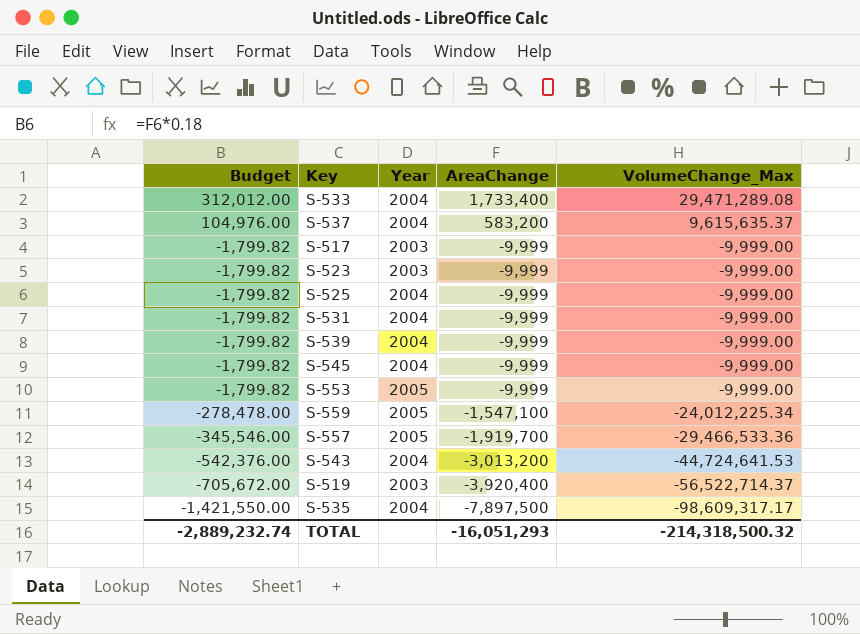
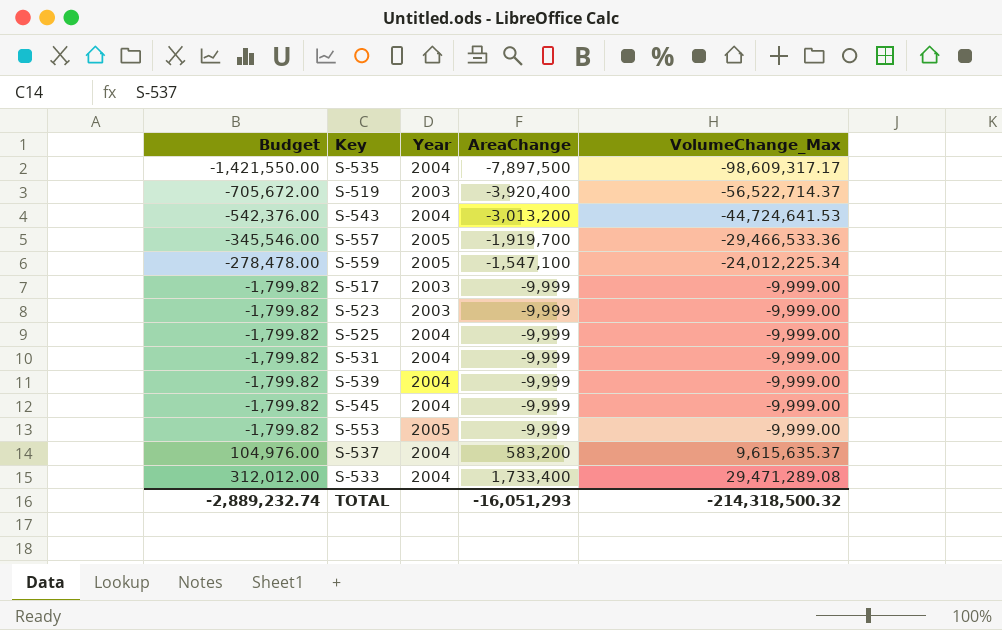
row order: Budget descending -> Budget ascending

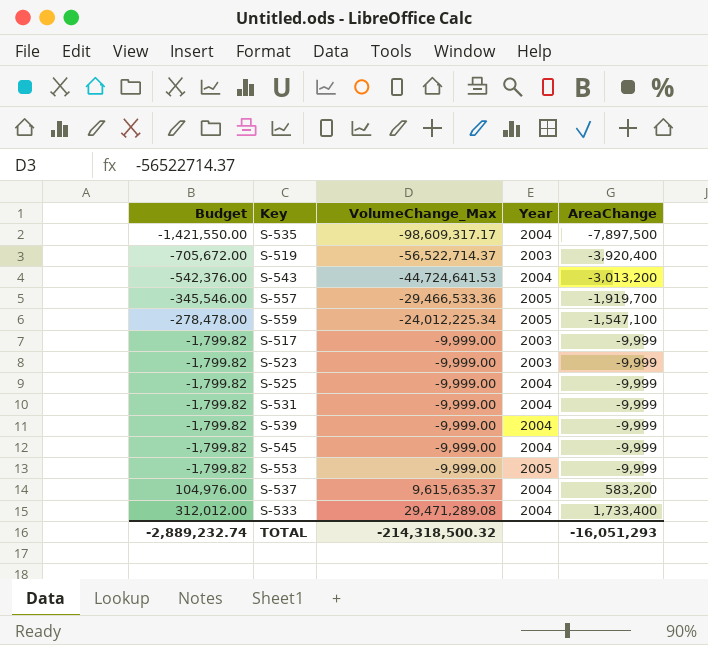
column VolumeChange_Max | position: 5 -> 3

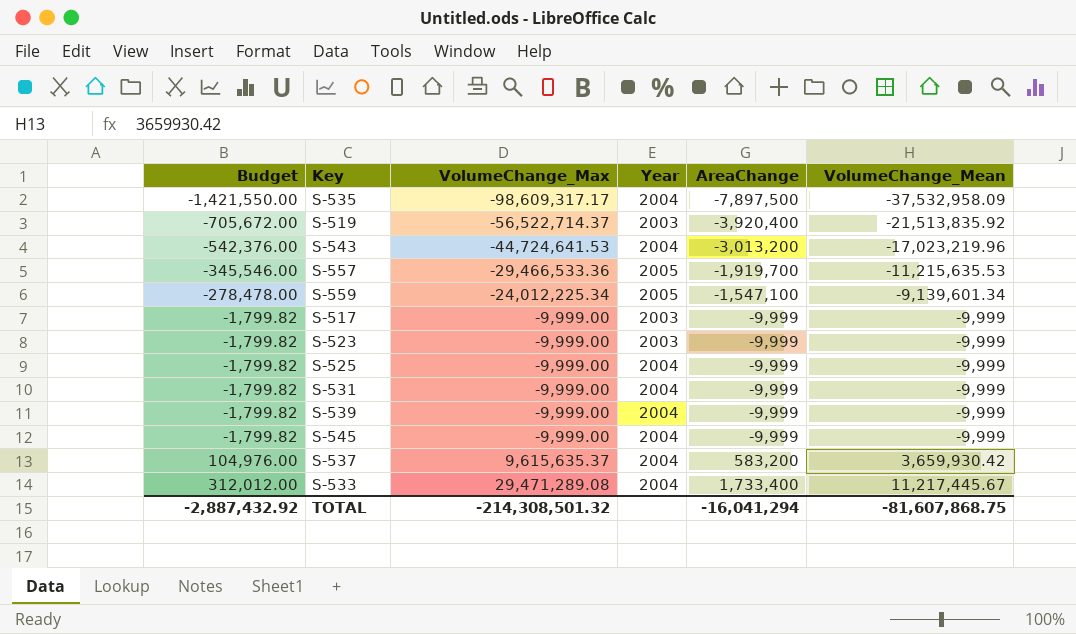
column VolumeChange_Mean | position: none -> 6
row S-553: -1,799.82 | -9,999.00 | 2005 | -9,999 -> none
TOTAL | Budget: -2,889,232.74 -> -2,887,432.92
TOTAL | VolumeChange_Max: -214,318,500.32 -> -214,308,501.32
TOTAL | AreaChange: -16,051,293 -> -16,041,294

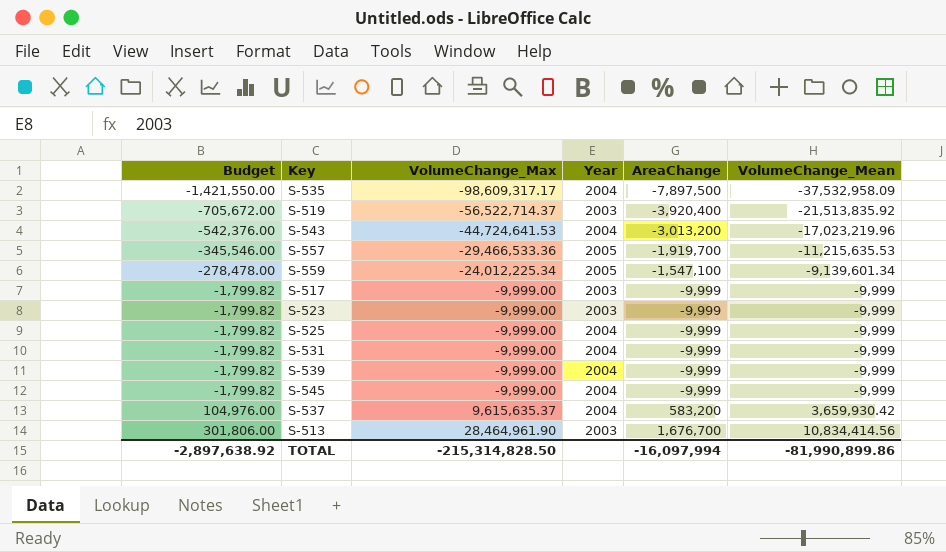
row S-533: 312,012.00 | 29,471,289.08 | 2004 | 1,733,400 | 11,217,445.67 -> none
row S-513: none -> 301,806.00 | 28,464,961.90 | 2003 | 1,676,700 | 10,834,414.56
TOTAL | Budget: -2,887,432.92 -> -2,897,638.92
TOTAL | VolumeChange_Max: -214,308,501.32 -> -215,314,828.50
TOTAL | AreaChange: -16,041,294 -> -16,097,994
TOTAL | VolumeChange_Mean: -81,607,868.75 -> -81,990,899.86

